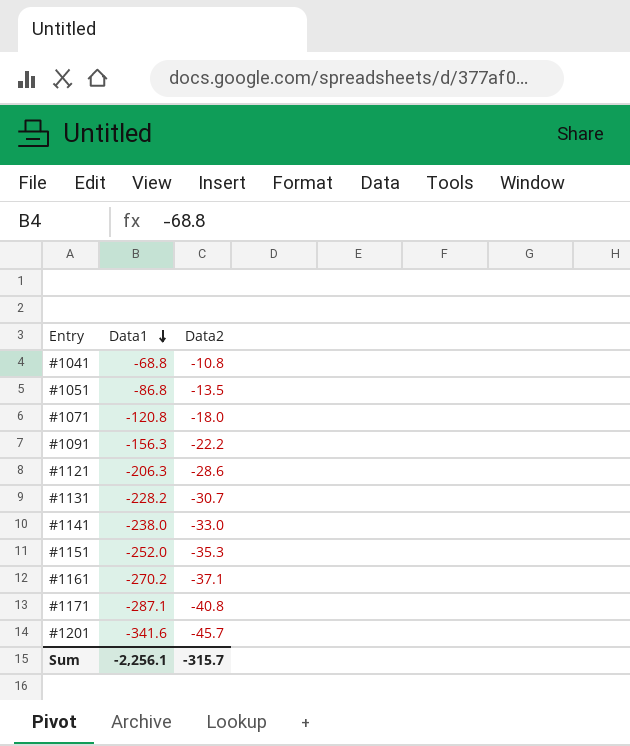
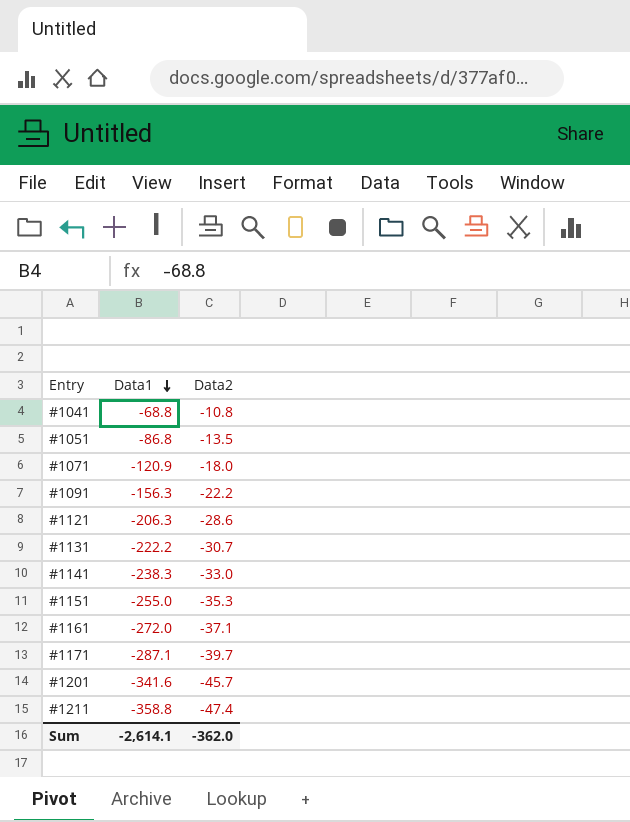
#1071 | Data1: -120.8 -> -120.9
#1131 | Data1: -228.2 -> -222.2
#1141 | Data1: -238.0 -> -238.3
#1151 | Data1: -252.0 -> -255.0
#1161 | Data1: -270.2 -> -272.0
#1171 | Data2: -40.8 -> -39.7
row #1211: none -> -358.8 | -47.4
Sum | Data1: -2,256.1 -> -2,614.1
Sum | Data2: -315.7 -> -362.0

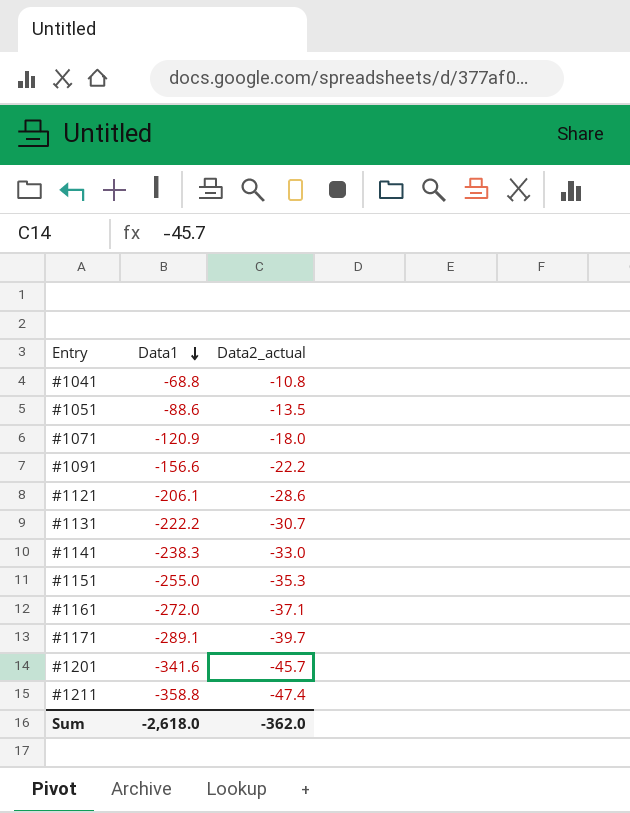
column name: Data2 -> Data2_actual
#1051 | Data1: -86.8 -> -88.6
#1091 | Data1: -156.3 -> -156.6
#1121 | Data1: -206.3 -> -206.1
#1171 | Data1: -287.1 -> -289.1
Sum | Data1: -2,614.1 -> -2,618.0

